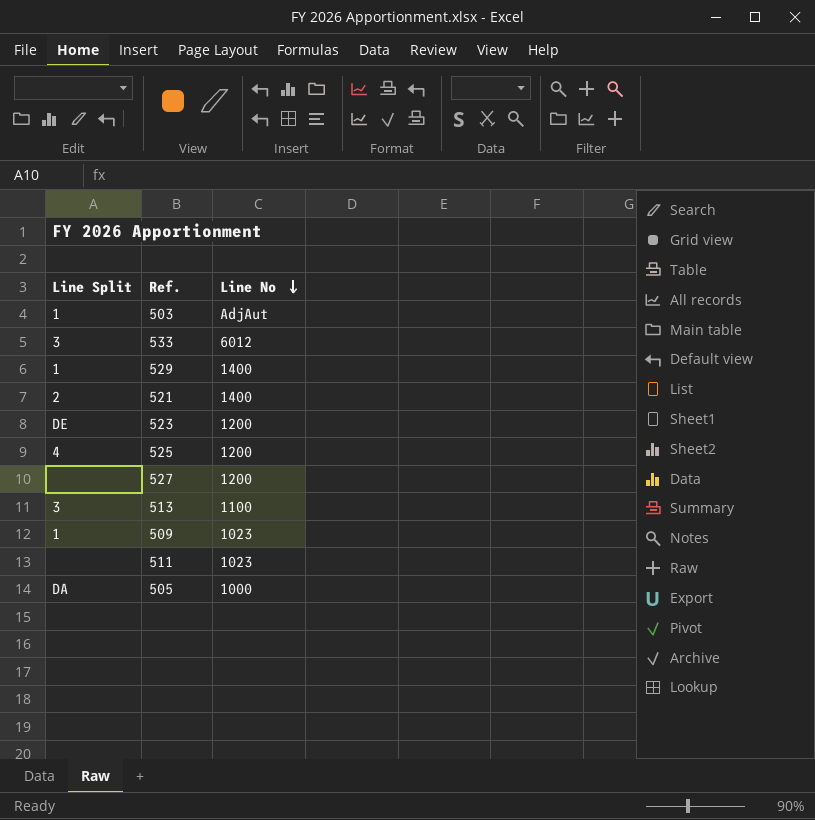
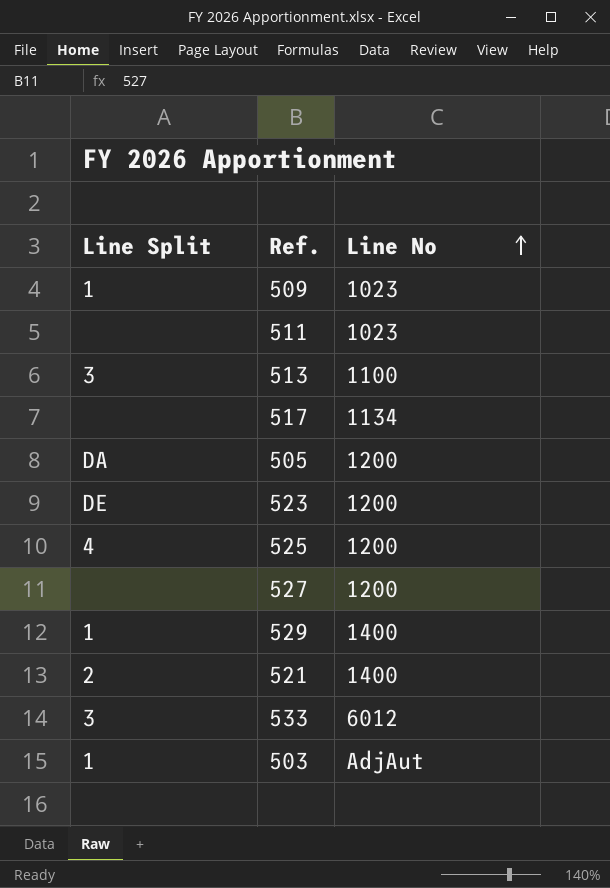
row order: Line No descending -> Line No ascending
row 517: none -> none | 1134
505 | Line No: 1000 -> 1200

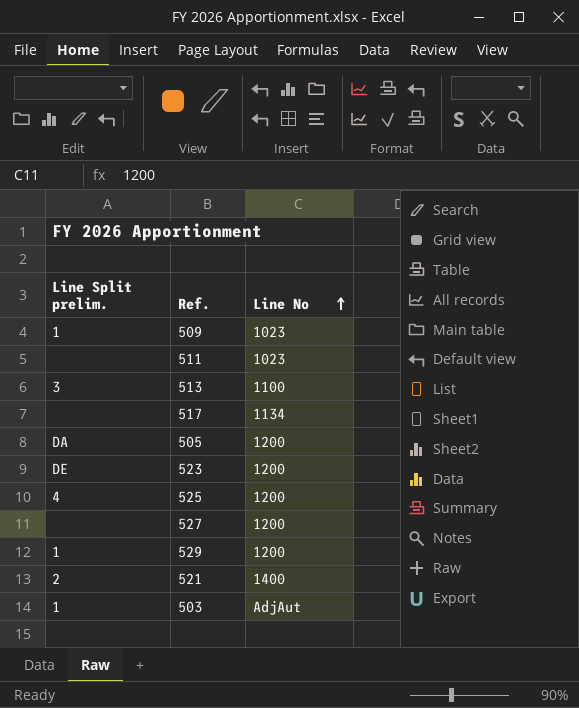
column name: Line Split -> Line Split prelim.
row 533: 3 | 6012 -> none
529 | Line No: 1400 -> 1200

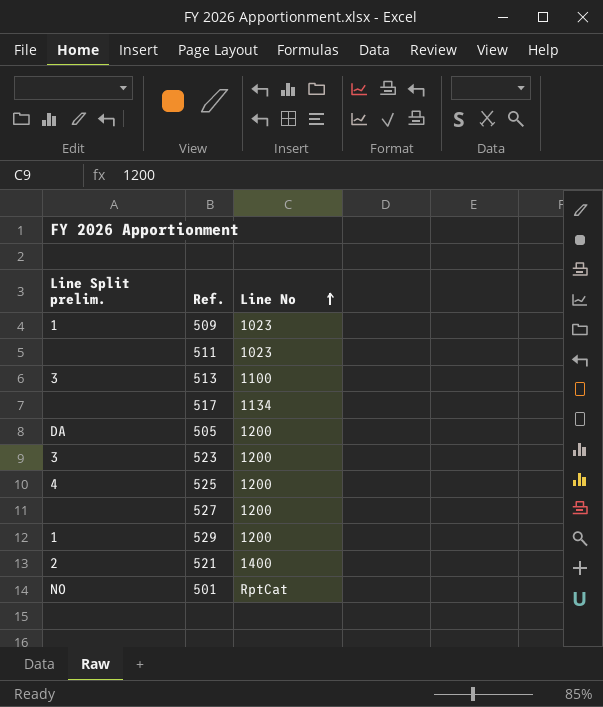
row 503: 1 | AdjAut -> none
523 | Line Split prelim.: DE -> 3
row 501: none -> NO | RptCat

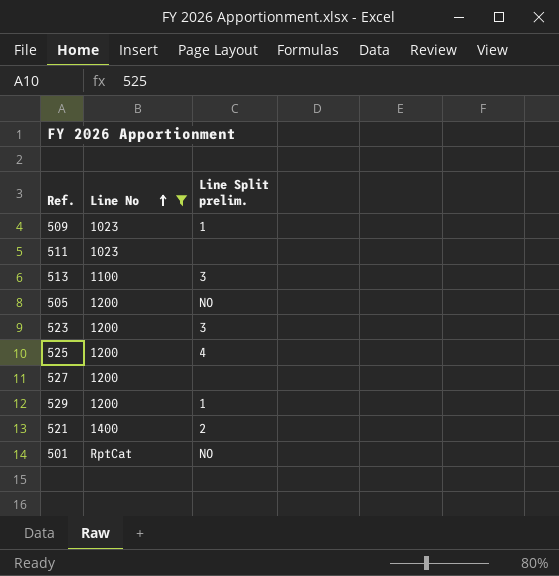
filter: none -> Line No != 1134
column Line Split prelim. | position: 1 -> 3
505 | Line Split prelim.: DA -> NO

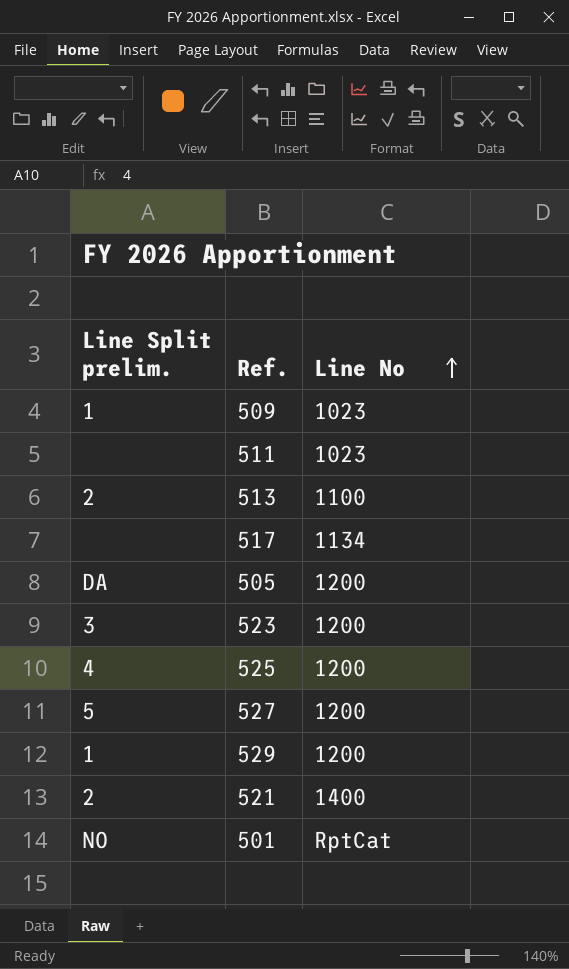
filter: Line No != 1134 -> none
column Line Split prelim. | position: 3 -> 1
513 | Line Split prelim.: 3 -> 2
505 | Line Split prelim.: NO -> DA
527 | Line Split prelim.: none -> 5

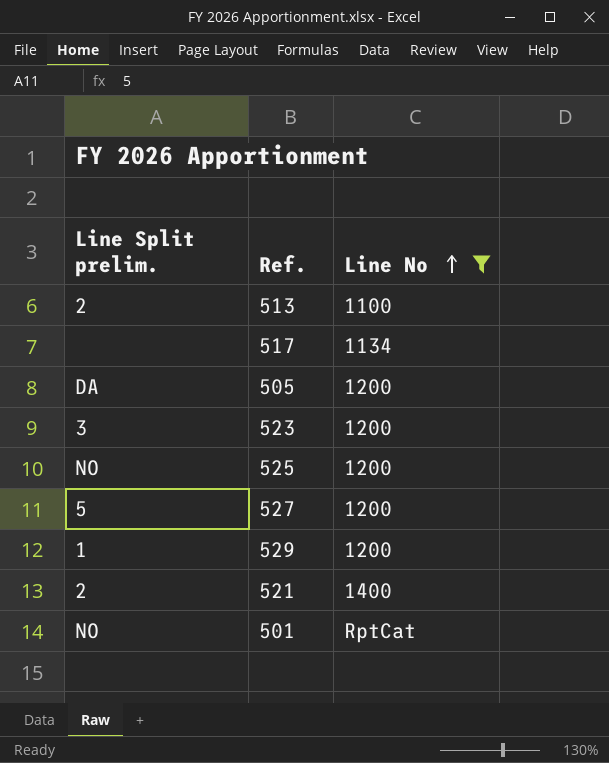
filter: none -> Line No != 1023
525 | Line Split prelim.: 4 -> NO

